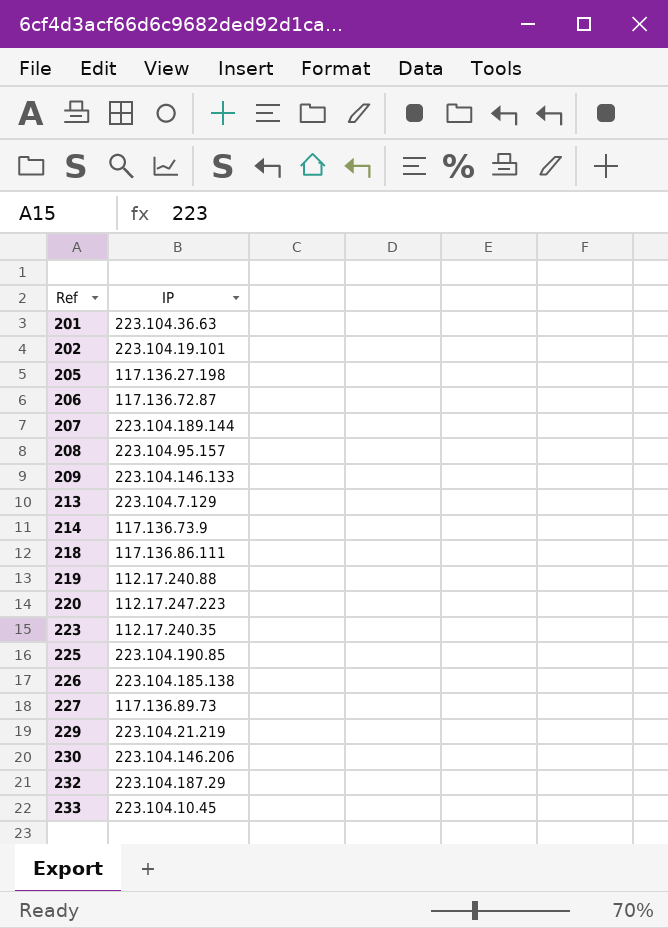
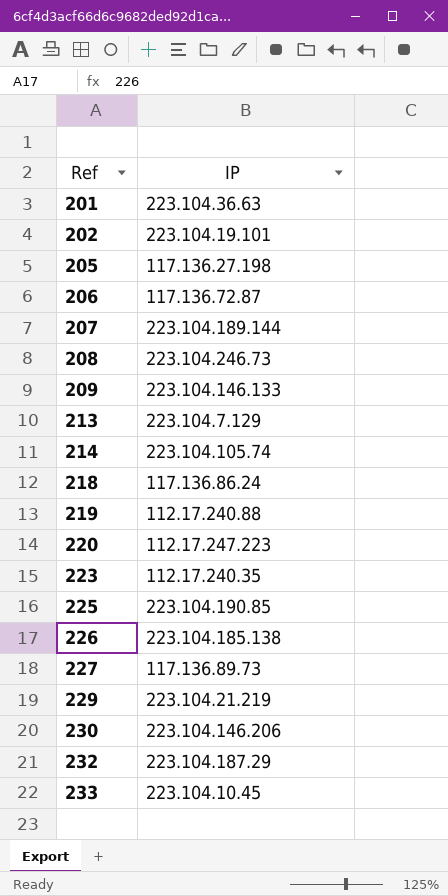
208 | IP: 223.104.95.157 -> 223.104.246.73
214 | IP: 117.136.73.9 -> 223.104.105.74
218 | IP: 117.136.86.111 -> 117.136.86.24

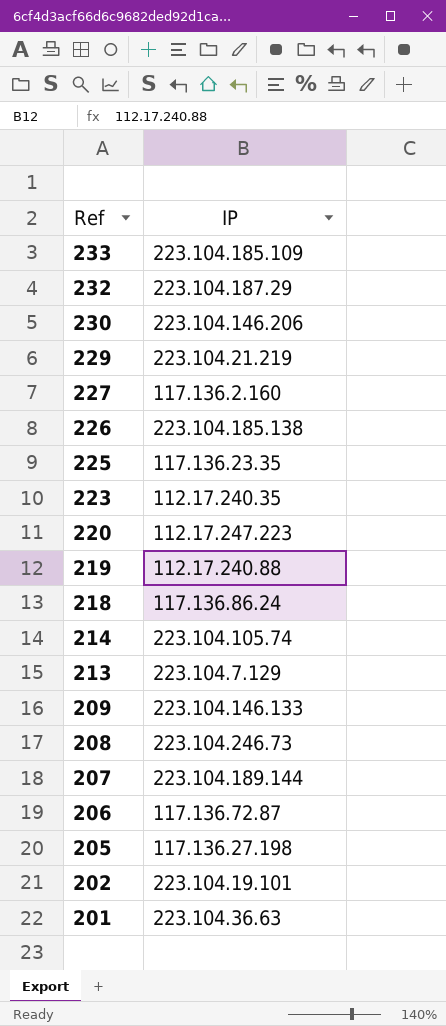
row order: Ref ascending -> Ref descending
233 | IP: 223.104.10.45 -> 223.104.185.109
227 | IP: 117.136.89.73 -> 117.136.2.160
225 | IP: 223.104.190.85 -> 117.136.23.35

